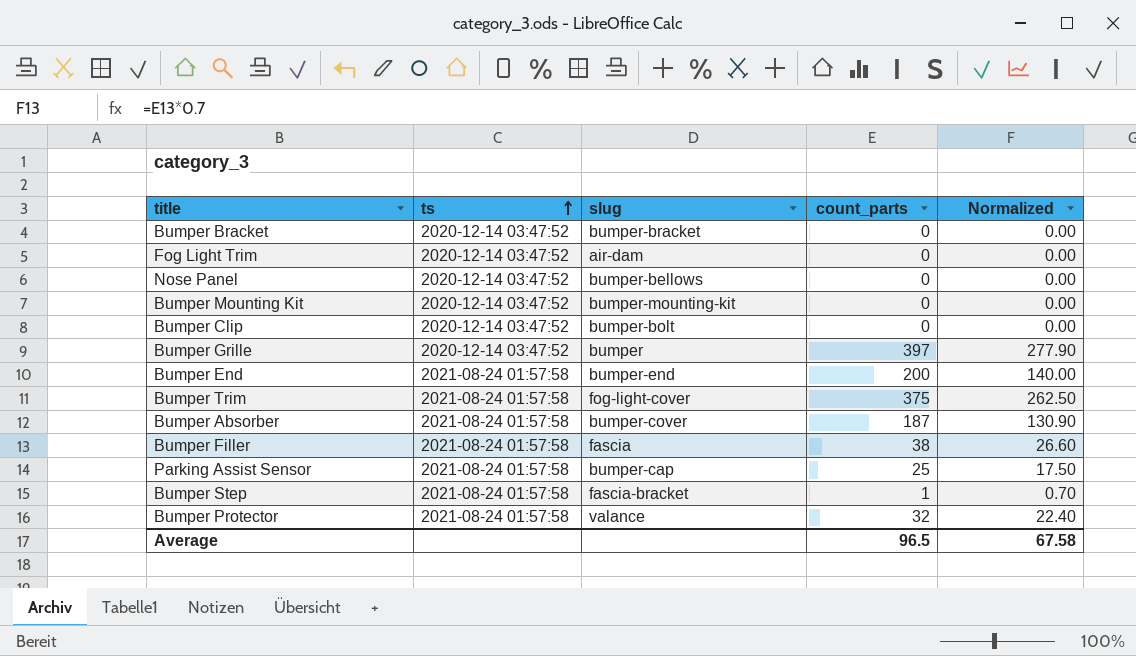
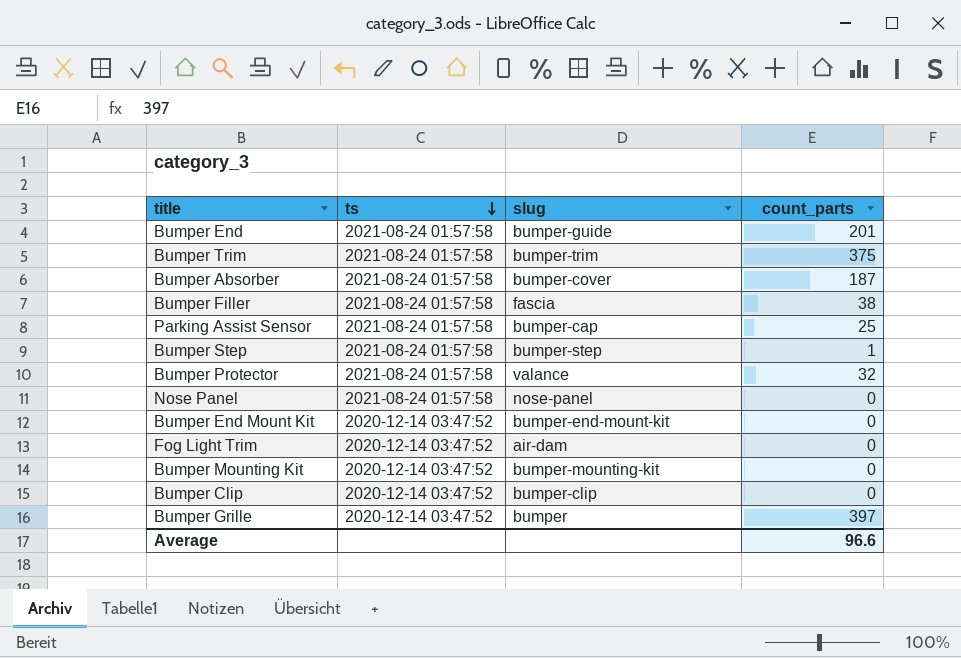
row order: ts ascending -> ts descending
column Normalized | formula: [count_parts] * 0.7 -> none
row Bumper Bracket: 2020-12-14 03:47:52 | bumper-bracket | 0 | 0.00 -> none
Bumper End | slug: bumper-end -> bumper-guide
Bumper End | count_parts: 200 -> 201
Bumper Trim | slug: fog-light-cover -> bumper-trim
Bumper Step | slug: fascia-bracket -> bumper-step
Nose Panel | ts: 2020-12-14 03:47:52 -> 2021-08-24 01:57:58
Nose Panel | slug: bumper-bellows -> nose-panel
row Bumper End Mount Kit: none -> 2020-12-14 03:47:52 | bumper-end-mount-kit | 0
Bumper Clip | slug: bumper-bolt -> bumper-clip
Average | count_parts: 96.5 -> 96.6

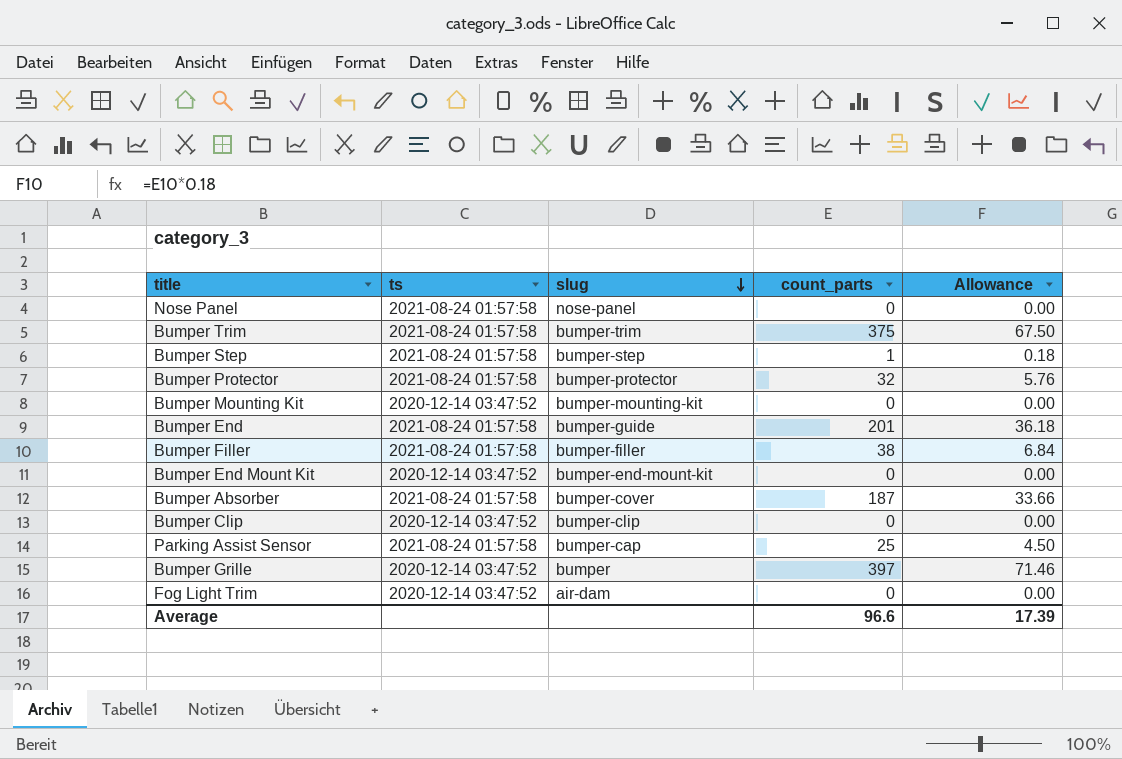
row order: ts descending -> slug descending
column Allowance | formula: none -> [count_parts] * 0.18
Bumper Protector | slug: valance -> bumper-protector
Bumper Filler | slug: fascia -> bumper-filler

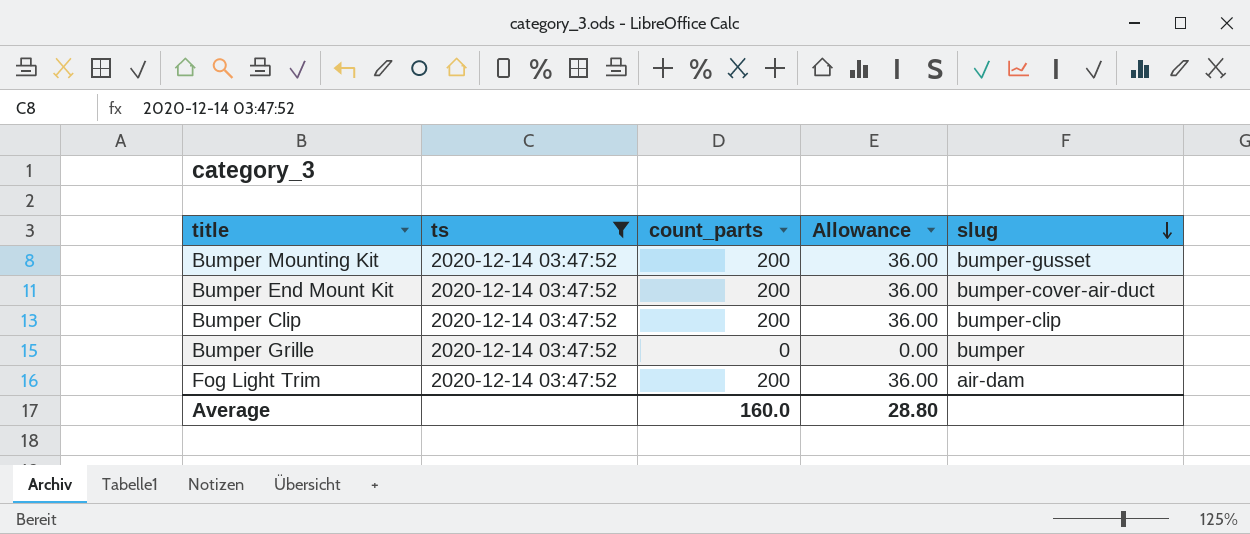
filter: none -> ts = 2020-12-14 03:47:52
column slug | position: 3 -> 5
Bumper Mounting Kit | count_parts: 0 -> 200
Bumper Mounting Kit | Allowance: 0.00 -> 36.00
Bumper Mounting Kit | slug: bumper-mounting-kit -> bumper-gusset
Bumper End Mount Kit | count_parts: 0 -> 200
Bumper End Mount Kit | Allowance: 0.00 -> 36.00
Bumper End Mount Kit | slug: bumper-end-mount-kit -> bumper-cover-air-duct
Bumper Clip | count_parts: 0 -> 200
Bumper Clip | Allowance: 0.00 -> 36.00
Bumper Grille | count_parts: 397 -> 0
Bumper Grille | Allowance: 71.46 -> 0.00
Fog Light Trim | count_parts: 0 -> 200
Fog Light Trim | Allowance: 0.00 -> 36.00
Average | count_parts: 96.6 -> 160.0
Average | Allowance: 17.39 -> 28.80

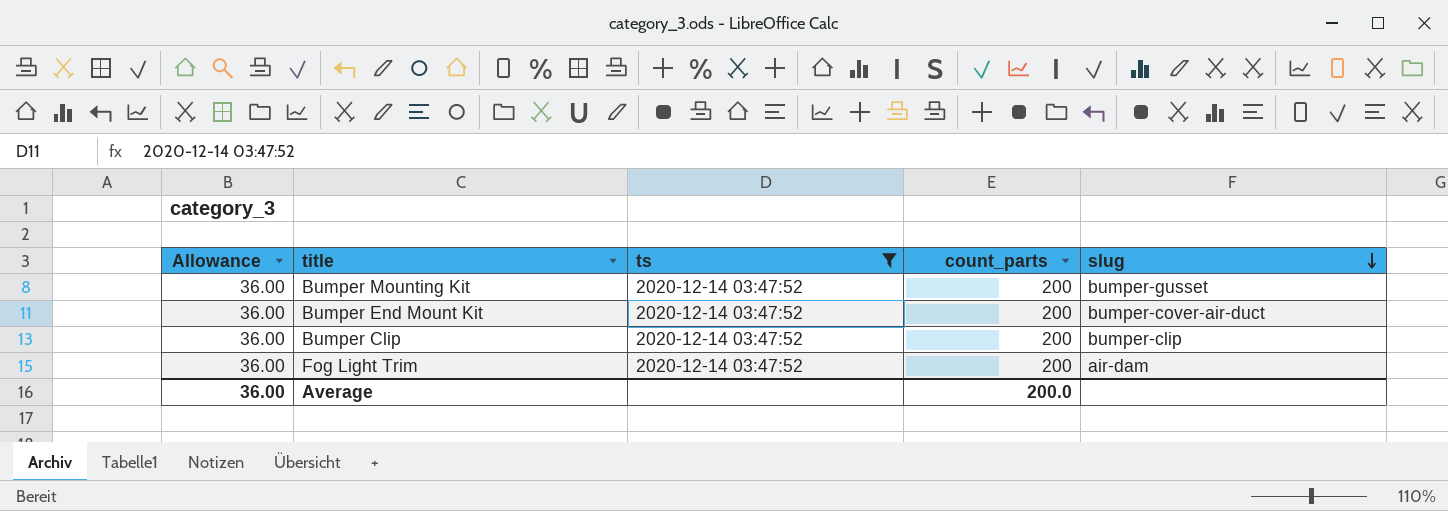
column Allowance | position: 4 -> 1
row Bumper Grille: 2020-12-14 03:47:52 | 0 | 0.00 | bumper -> none
Average | Allowance: 28.80 -> 36.00
Average | count_parts: 160.0 -> 200.0

